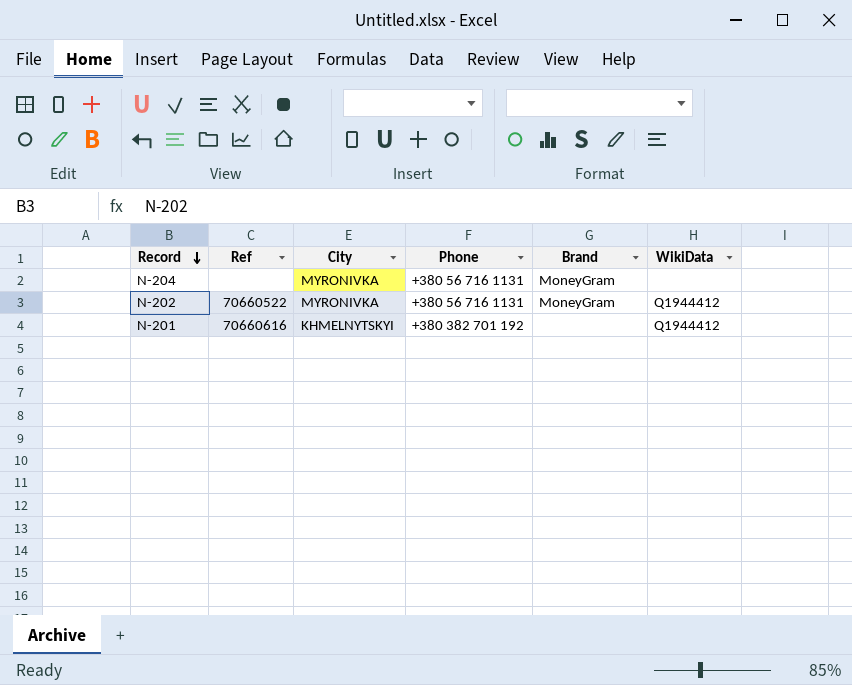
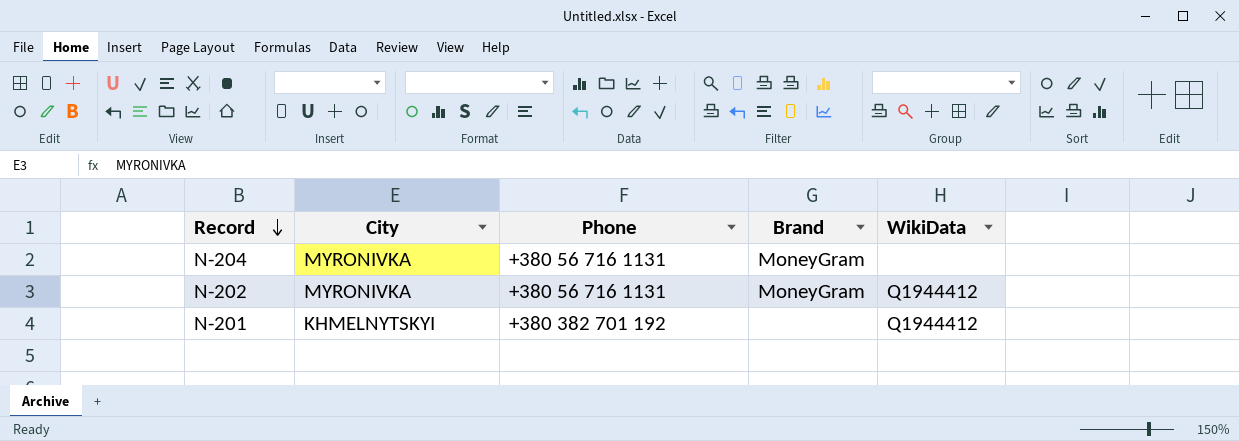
column Ref | position: 2 -> none

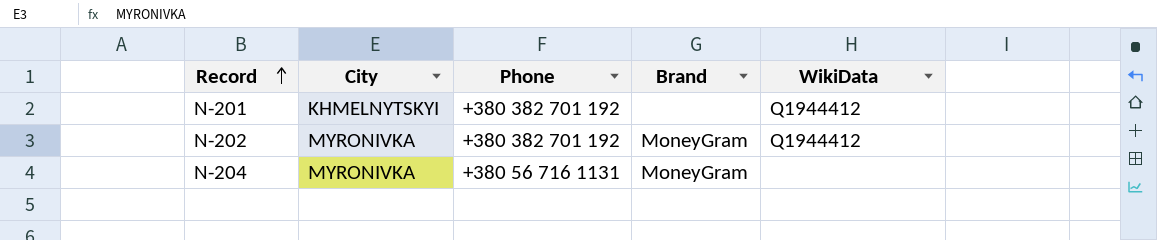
row order: Record descending -> Record ascending
N-202 | Phone: +380 56 716 1131 -> +380 382 701 192

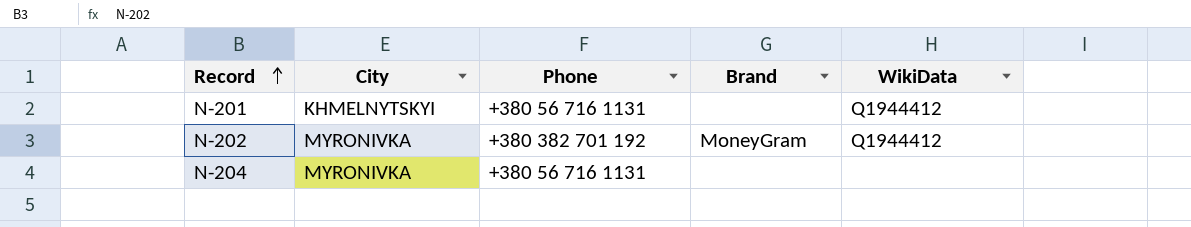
N-201 | Phone: +380 382 701 192 -> +380 56 716 1131
N-204 | Brand: MoneyGram -> none

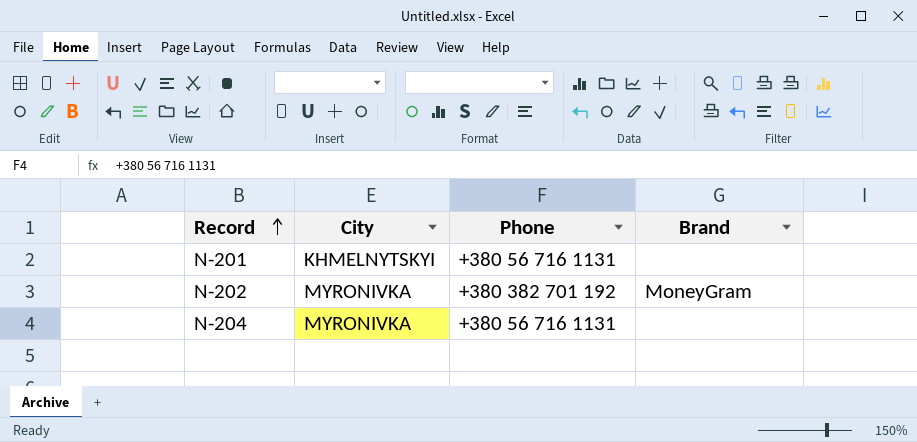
column WikiData | position: 5 -> none

